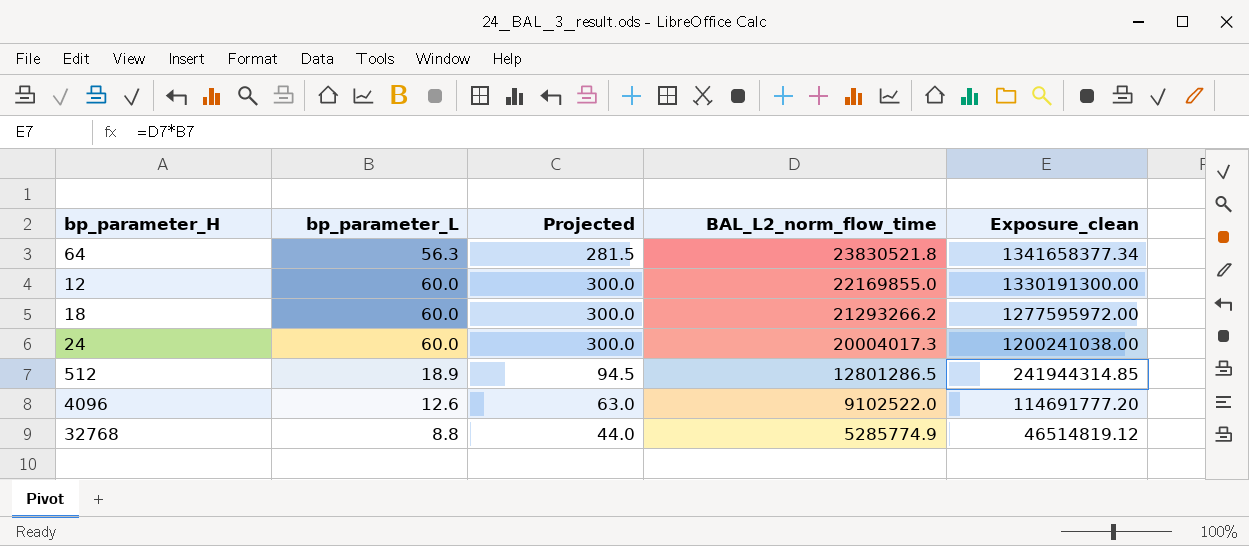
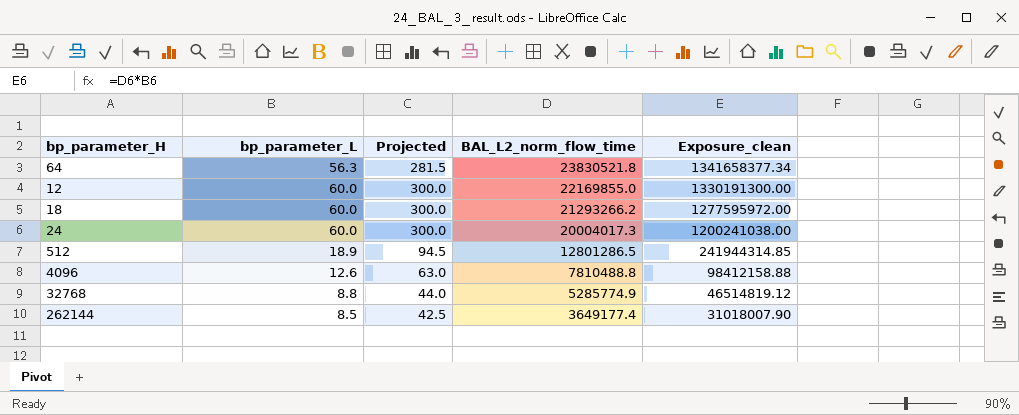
4096 | BAL_L2_norm_flow_time: 9102522.0 -> 7810488.8
4096 | Exposure_clean: 114691777.20 -> 98412158.88
row 262144: none -> 8.5 | 42.5 | 3649177.4 | 31018007.90

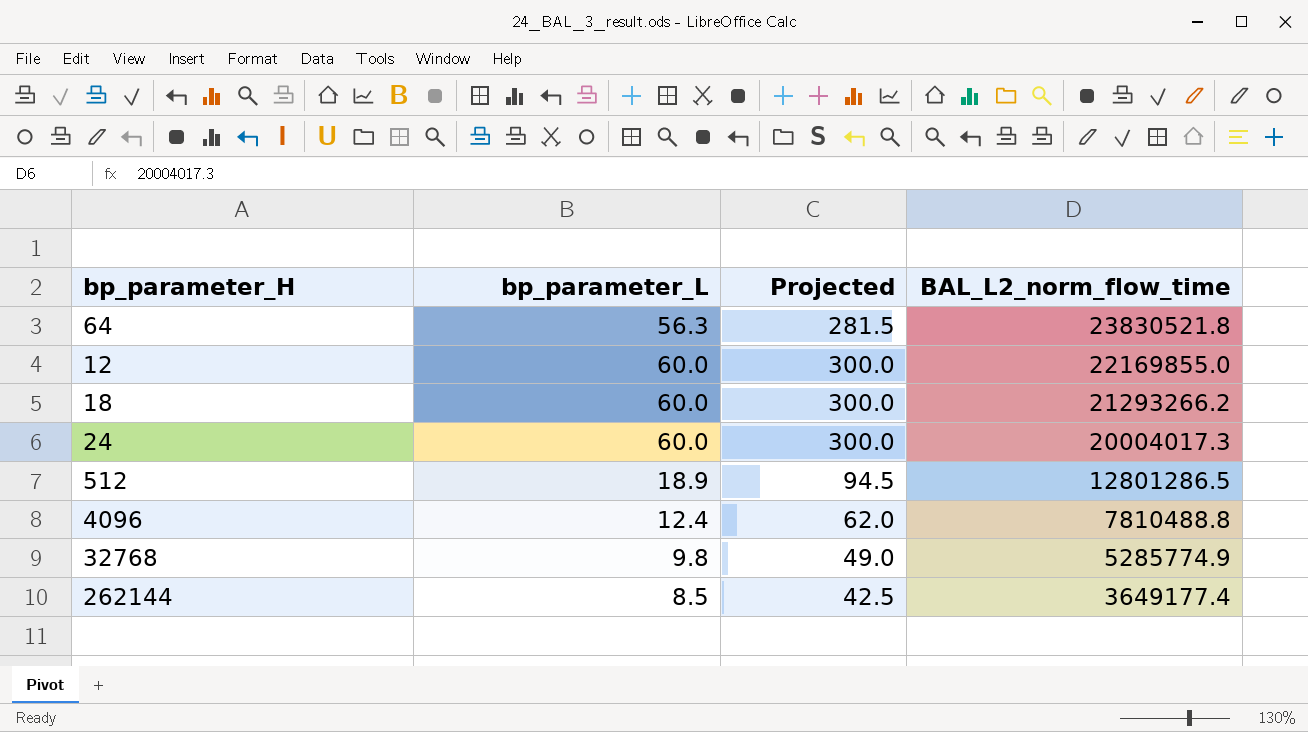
column Exposure_clean | formula: [bp_parameter_L] * [BAL_L2_norm_flow_time] -> none
4096 | bp_parameter_L: 12.6 -> 12.4
4096 | Projected: 63.0 -> 62.0
32768 | bp_parameter_L: 8.8 -> 9.8
32768 | Projected: 44.0 -> 49.0

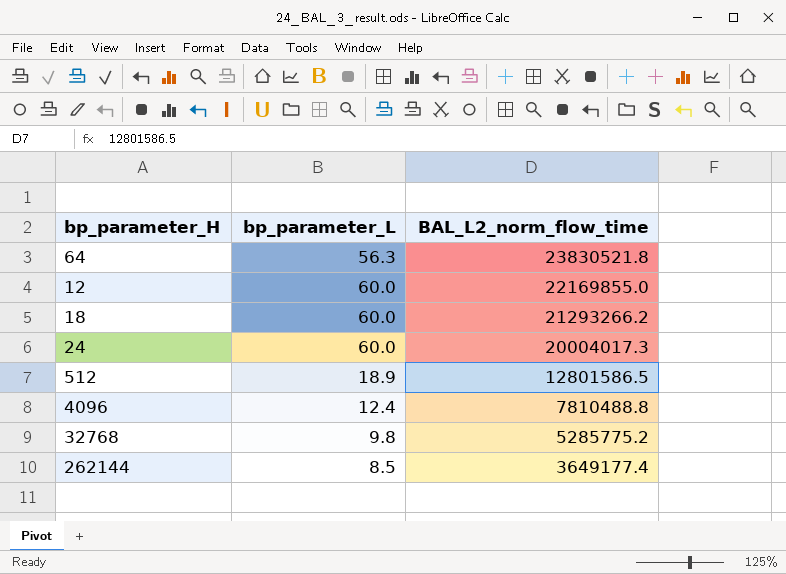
column Projected | formula: [bp_parameter_L] * 5 -> none
512 | BAL_L2_norm_flow_time: 12801286.5 -> 12801586.5
32768 | BAL_L2_norm_flow_time: 5285774.9 -> 5285775.2

